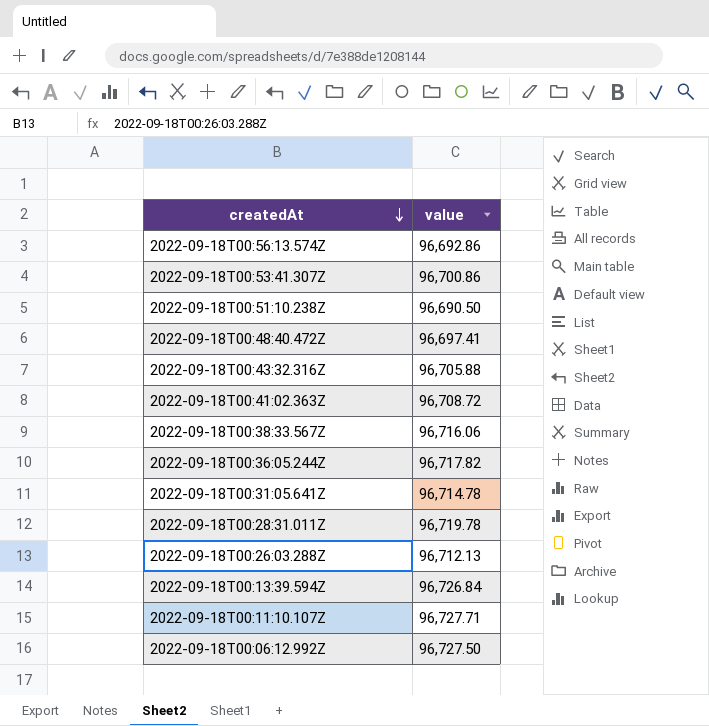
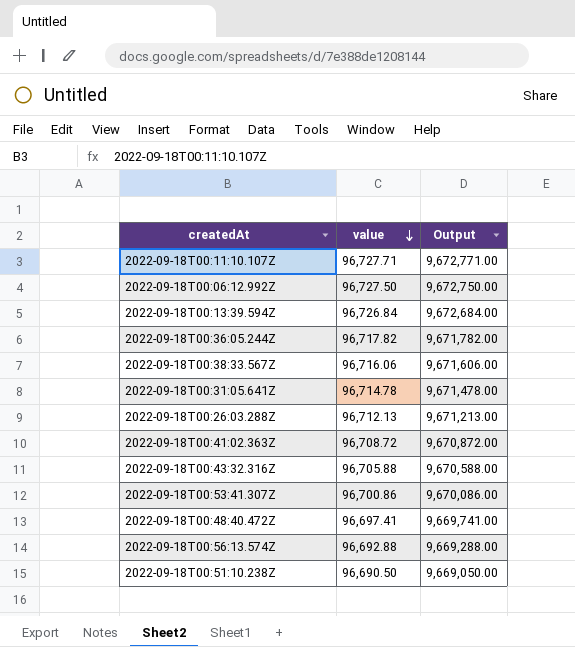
row order: createdAt descending -> value descending
column Output | formula: none -> [value] * 100
row 2022-09-18T00:28:31.011Z: 96,719.78 -> none
2022-09-18T00:56:13.574Z | value: 96,692.86 -> 96,692.88

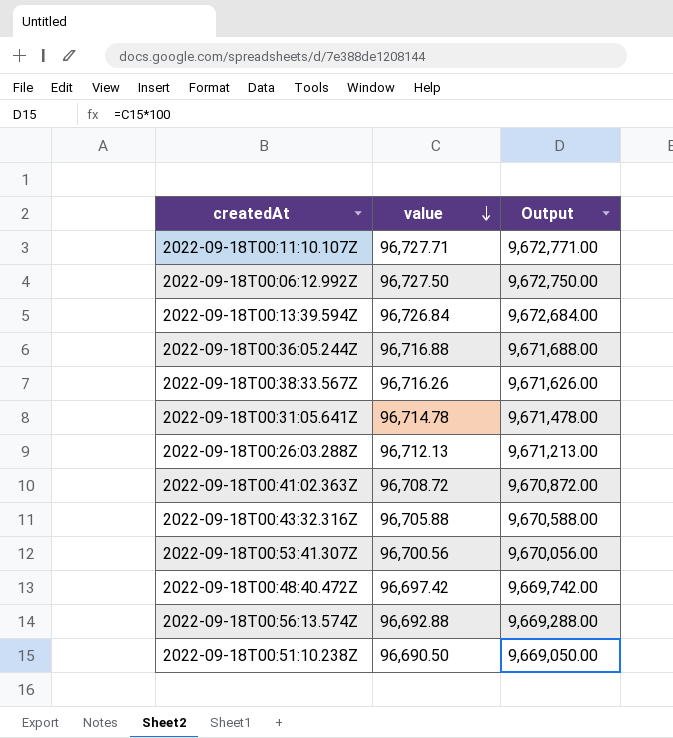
2022-09-18T00:36:05.244Z | value: 96,717.82 -> 96,716.88
2022-09-18T00:36:05.244Z | Output: 9,671,782.00 -> 9,671,688.00
2022-09-18T00:38:33.567Z | value: 96,716.06 -> 96,716.26
2022-09-18T00:38:33.567Z | Output: 9,671,606.00 -> 9,671,626.00
2022-09-18T00:53:41.307Z | value: 96,700.86 -> 96,700.56
2022-09-18T00:53:41.307Z | Output: 9,670,086.00 -> 9,670,056.00
2022-09-18T00:48:40.472Z | value: 96,697.41 -> 96,697.42
2022-09-18T00:48:40.472Z | Output: 9,669,741.00 -> 9,669,742.00

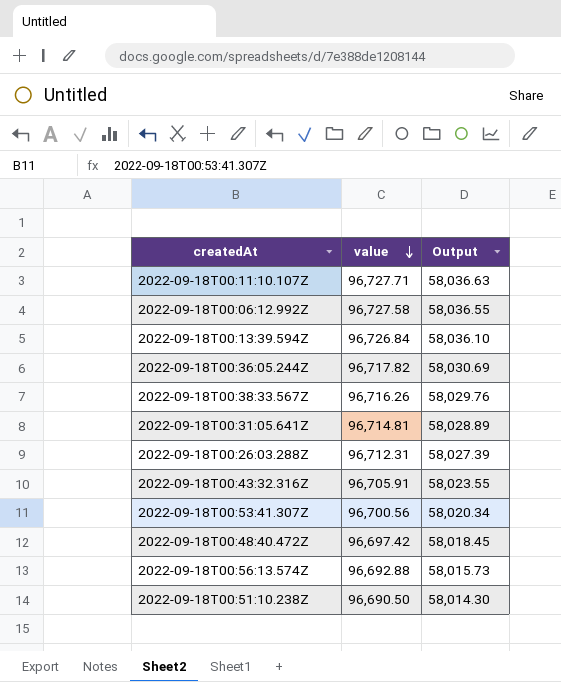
column Output | formula: [value] * 100 -> [value] * 0.6
row 2022-09-18T00:41:02.363Z: 96,708.72 | 9,670,872.00 -> none
2022-09-18T00:06:12.992Z | value: 96,727.50 -> 96,727.58
2022-09-18T00:36:05.244Z | value: 96,716.88 -> 96,717.82
2022-09-18T00:31:05.641Z | value: 96,714.78 -> 96,714.81
2022-09-18T00:26:03.288Z | value: 96,712.13 -> 96,712.31
2022-09-18T00:43:32.316Z | value: 96,705.88 -> 96,705.91

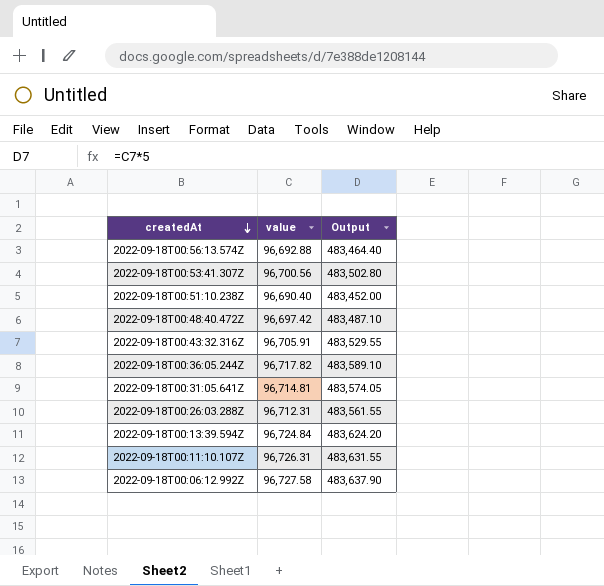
row order: value descending -> createdAt descending
column Output | formula: [value] * 0.6 -> [value] * 5
row 2022-09-18T00:38:33.567Z: 96,716.26 | 58,029.76 -> none
2022-09-18T00:51:10.238Z | value: 96,690.50 -> 96,690.40
2022-09-18T00:13:39.594Z | value: 96,726.84 -> 96,724.84
2022-09-18T00:11:10.107Z | value: 96,727.71 -> 96,726.31

